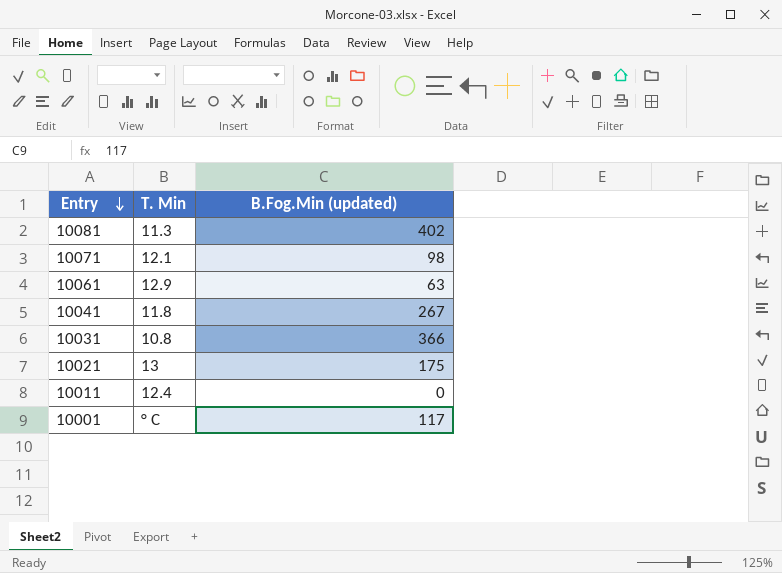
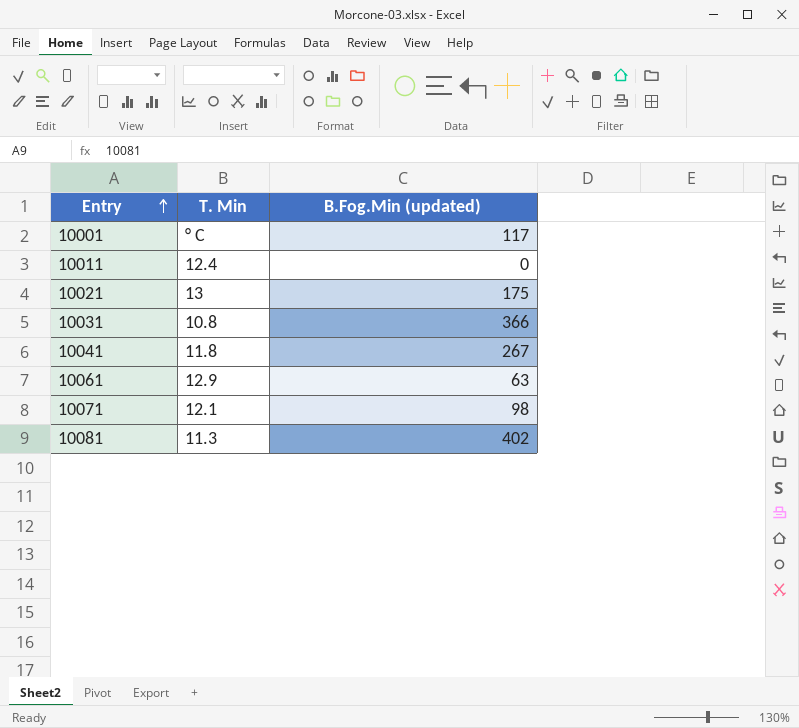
row order: Entry descending -> Entry ascending

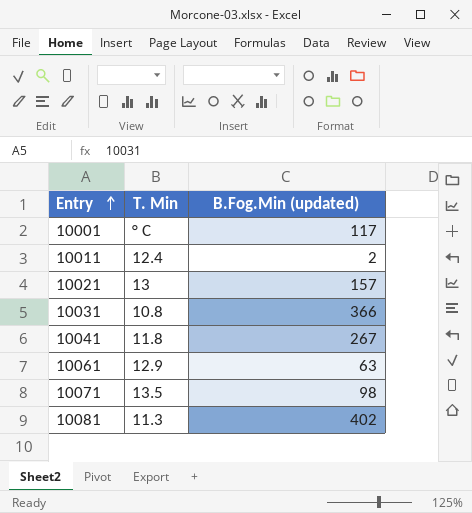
10011 | B.Fog.Min (updated): 0 -> 2
10021 | B.Fog.Min (updated): 175 -> 157
10071 | T. Min: 12.1 -> 13.5

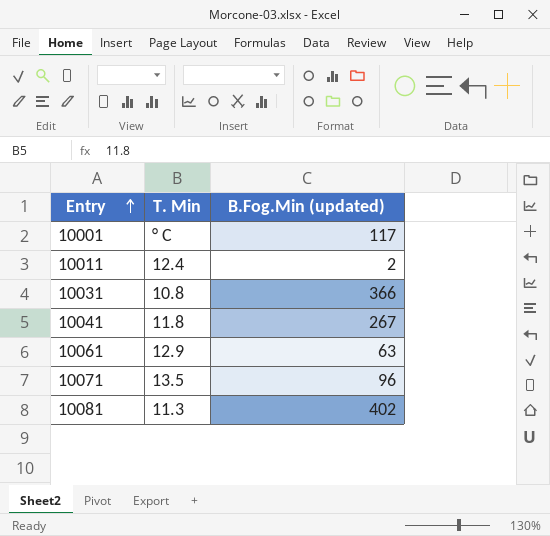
row 10021: 13 | 157 -> none
10071 | B.Fog.Min (updated): 98 -> 96

